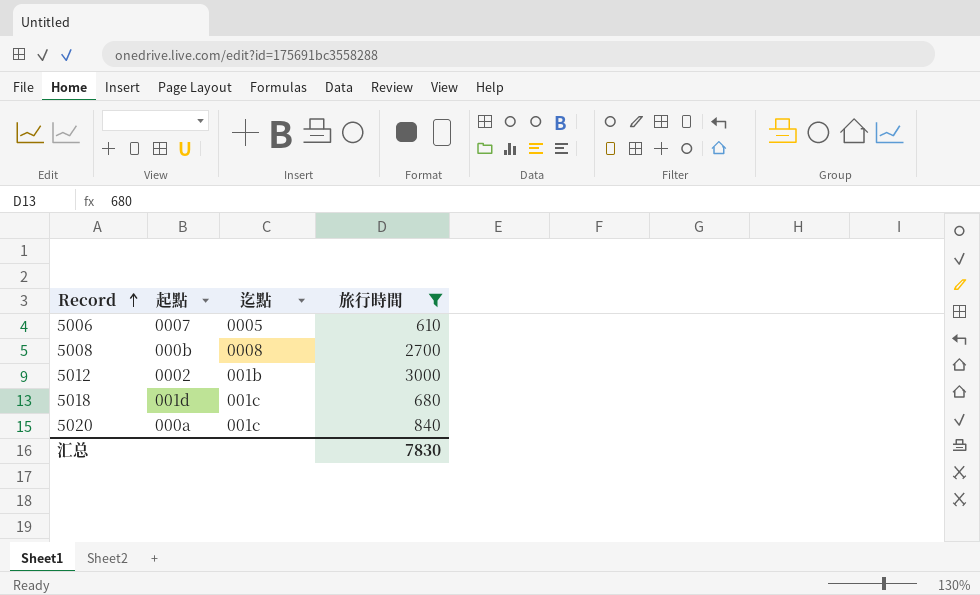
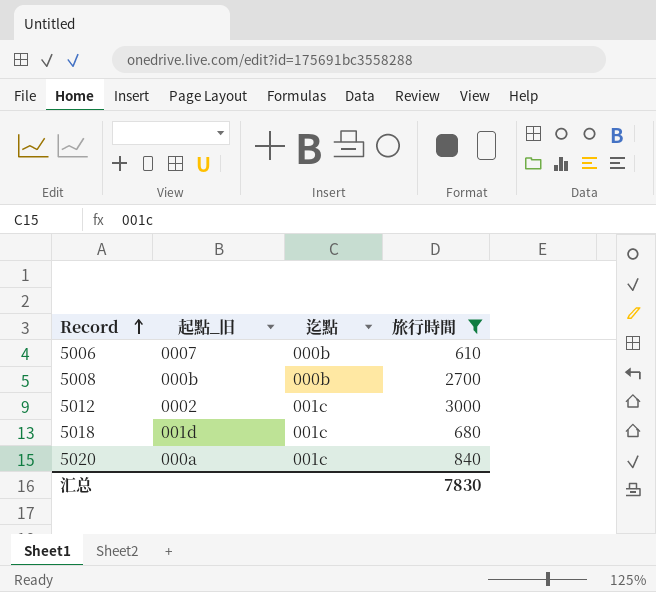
column name: 起點 -> 起點_旧
5006 | 迄點: 0005 -> 000b
5008 | 迄點: 0008 -> 000b
5012 | 迄點: 001b -> 001c

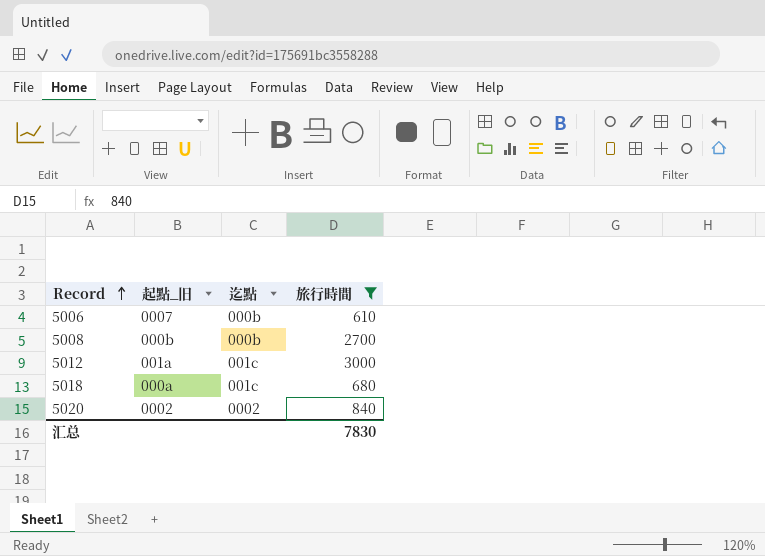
5012 | 起點_旧: 0002 -> 001a
5018 | 起點_旧: 001d -> 000a
5020 | 起點_旧: 000a -> 0002
5020 | 迄點: 001c -> 0002

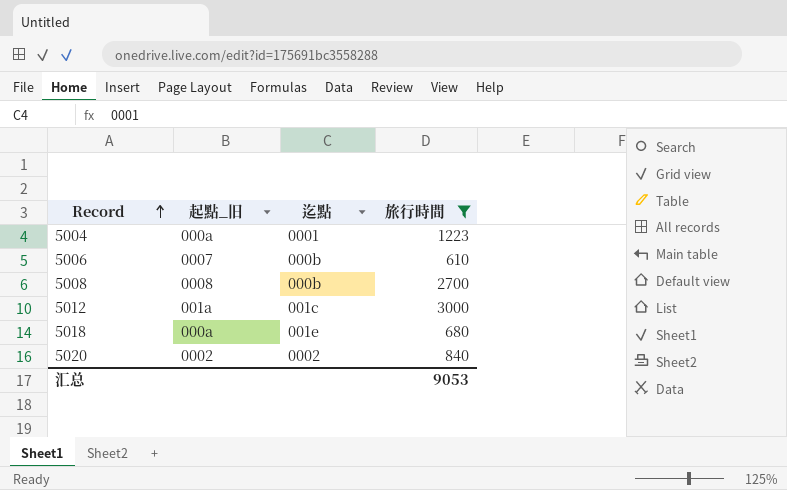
row 5004: none -> 000a | 0001 | 1223
5008 | 起點_旧: 000b -> 0008
5018 | 迄點: 001c -> 001e
汇总 | 旅行時間: 7830 -> 9053

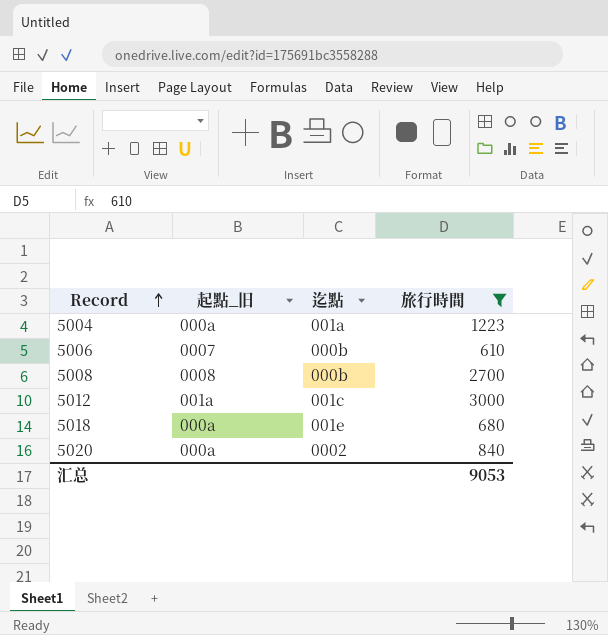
5004 | 迄點: 0001 -> 001a
5020 | 起點_旧: 0002 -> 000a

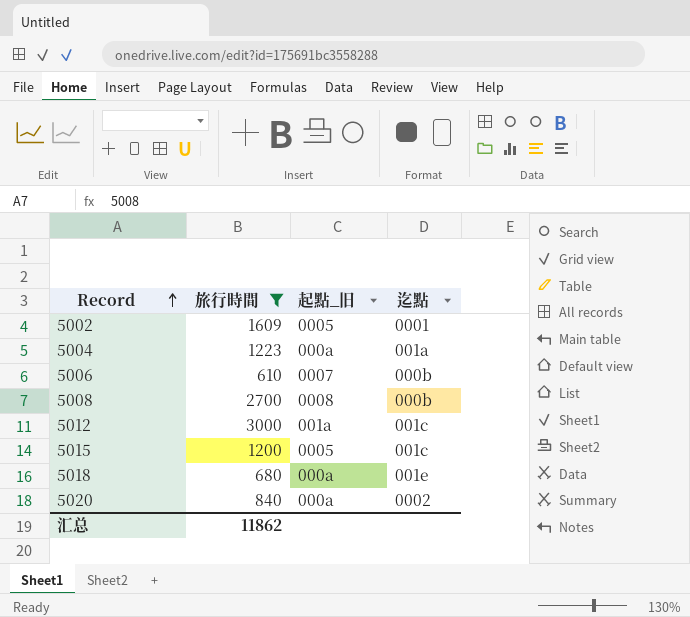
column 旅行時間 | position: 4 -> 2
row 5002: none -> 1609 | 0005 | 0001
row 5015: none -> 1200 | 0005 | 001c
汇总 | 旅行時間: 9053 -> 11862

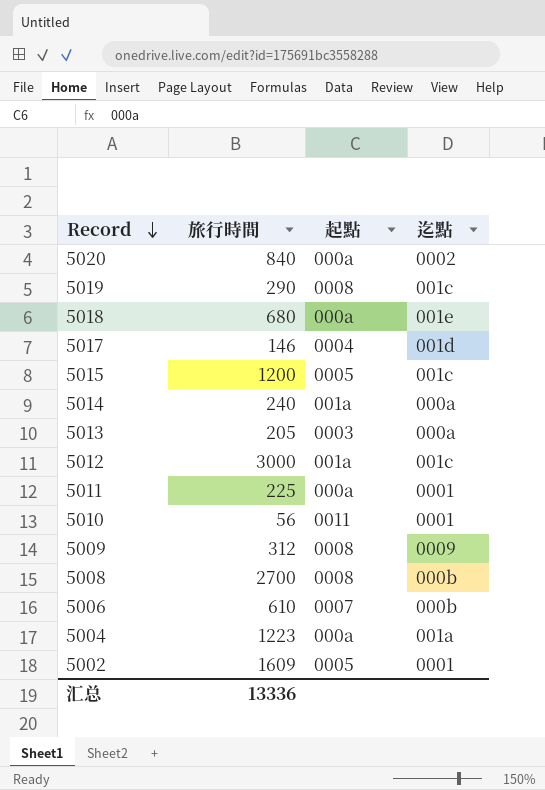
filter: 旅行時間 >= 610 -> none
row order: Record ascending -> Record descending
column name: 起點_旧 -> 起點
汇总 | 旅行時間: 11862 -> 13336

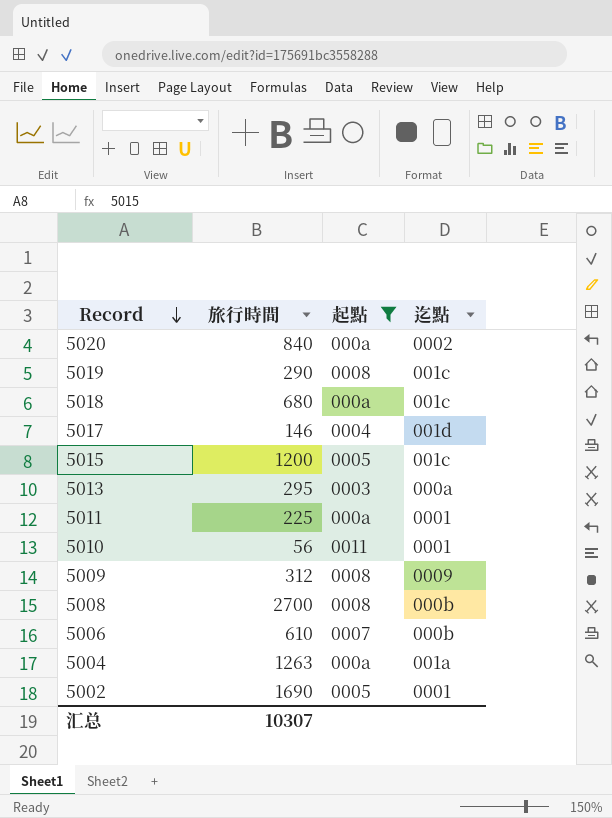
filter: none -> 起點 != 001a
5018 | 迄點: 001e -> 001c
5013 | 旅行時間: 205 -> 295
5004 | 旅行時間: 1223 -> 1263
5002 | 旅行時間: 1609 -> 1690
汇总 | 旅行時間: 13336 -> 10307

